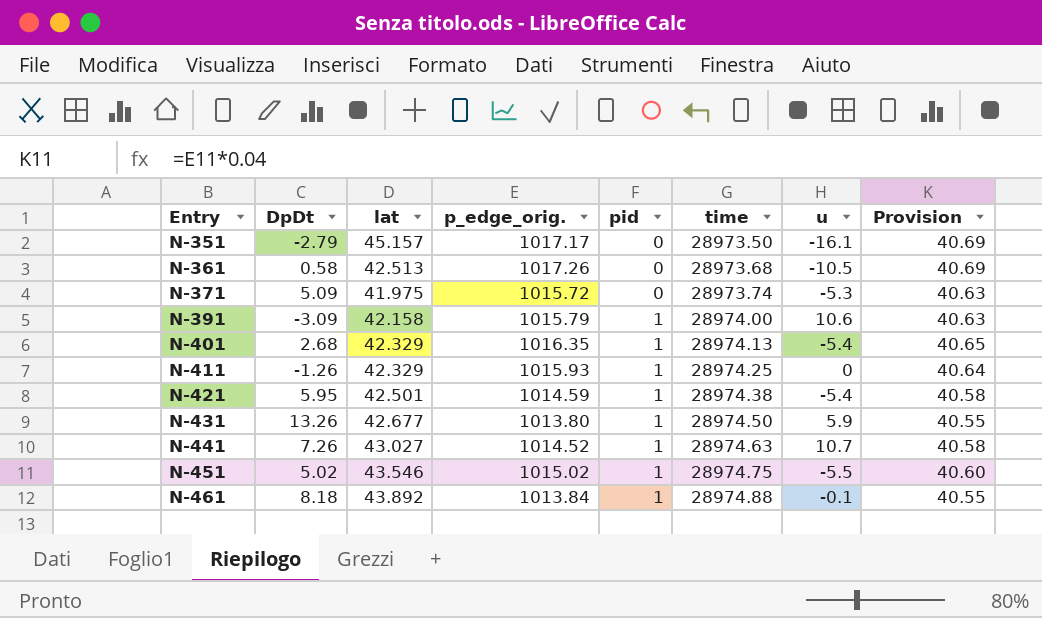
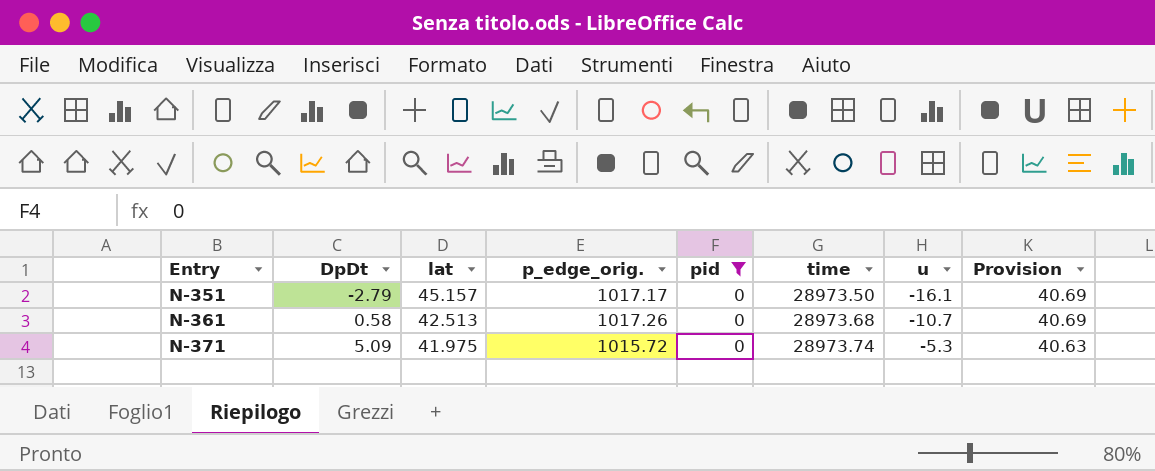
filter: none -> pid = 0
N-361 | u: -10.5 -> -10.7

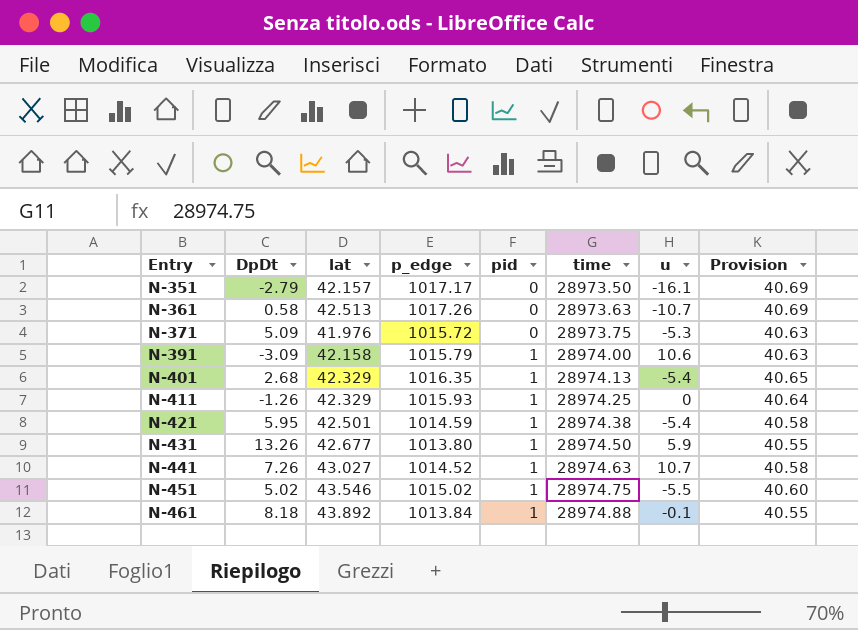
filter: pid = 0 -> none
column name: p_edge_orig. -> p_edge
N-351 | lat: 45.157 -> 42.157
N-361 | time: 28973.68 -> 28973.63
N-371 | lat: 41.975 -> 41.976
N-371 | time: 28973.74 -> 28973.75

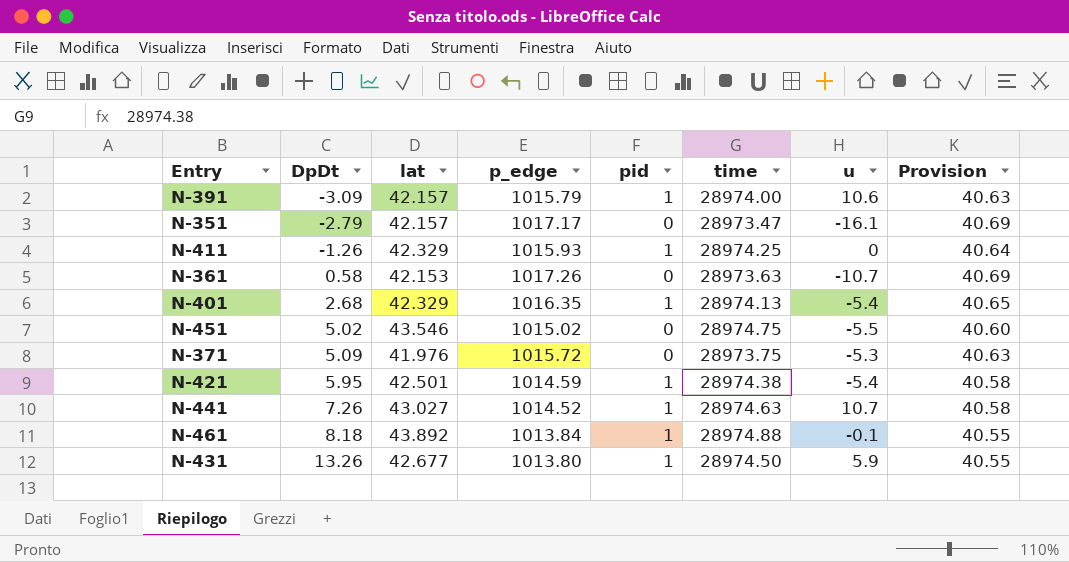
row order: Entry ascending -> DpDt ascending
N-391 | lat: 42.158 -> 42.157
N-351 | time: 28973.50 -> 28973.47
N-361 | lat: 42.513 -> 42.153
N-451 | pid: 1 -> 0

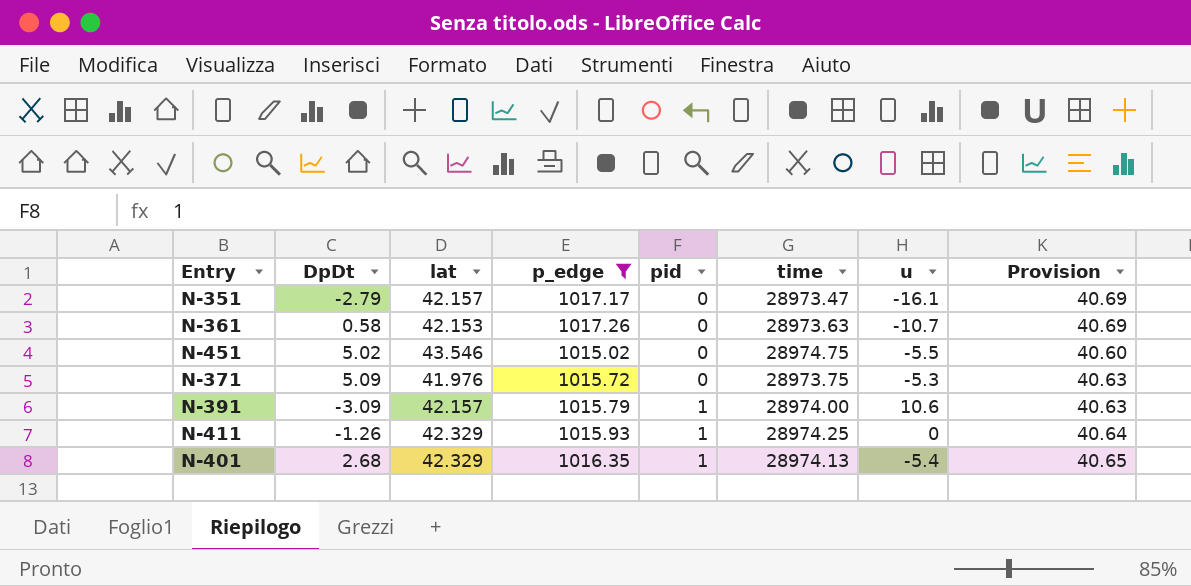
filter: none -> p_edge >= 1015.02
row order: DpDt ascending -> pid ascending

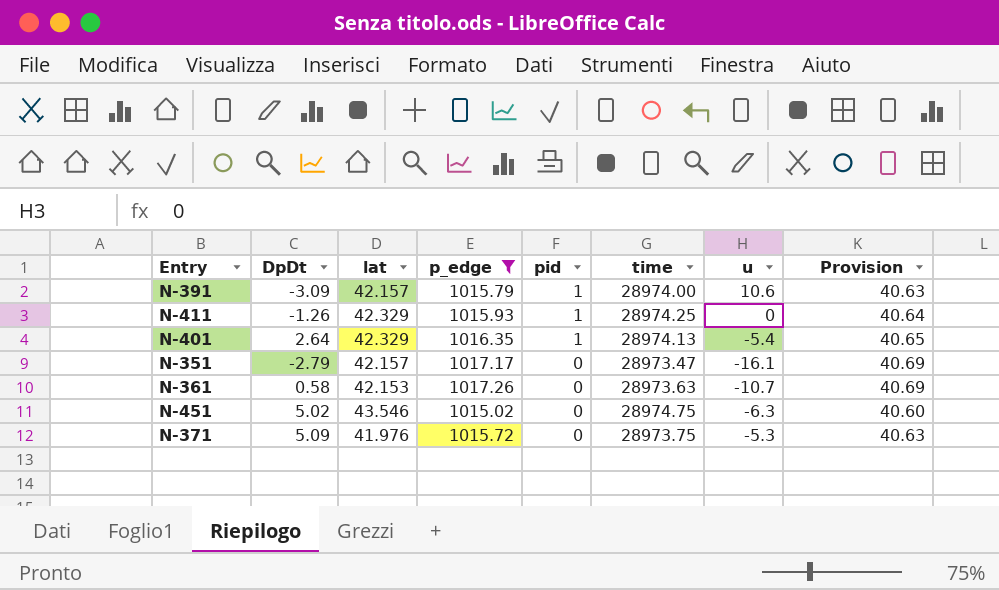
row order: pid ascending -> pid descending
N-401 | DpDt: 2.68 -> 2.64
N-451 | u: -5.5 -> -6.3

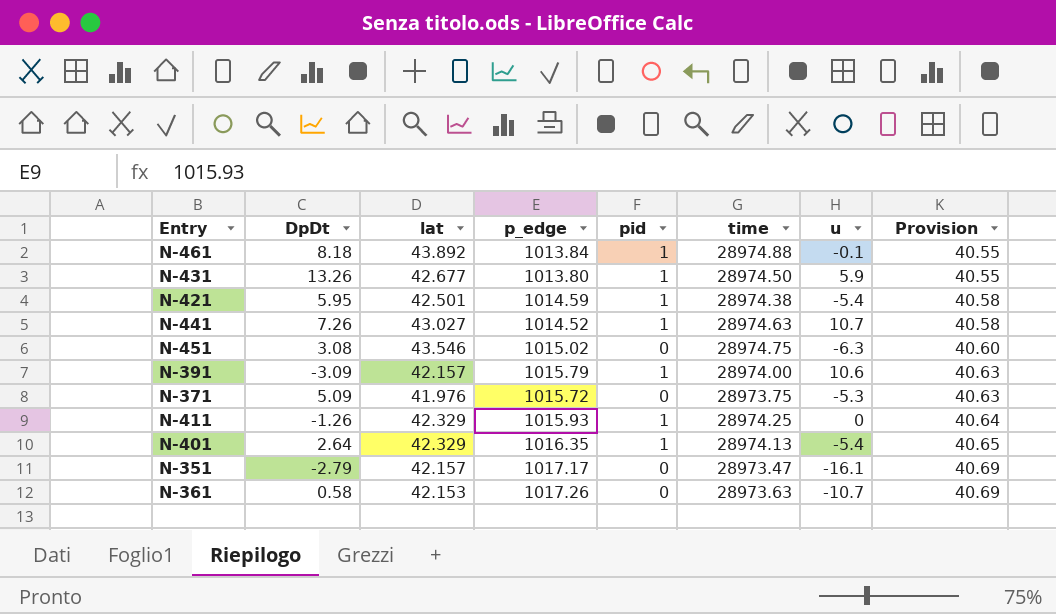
filter: p_edge >= 1015.02 -> none
row order: pid descending -> Provision ascending
N-451 | DpDt: 5.02 -> 3.08

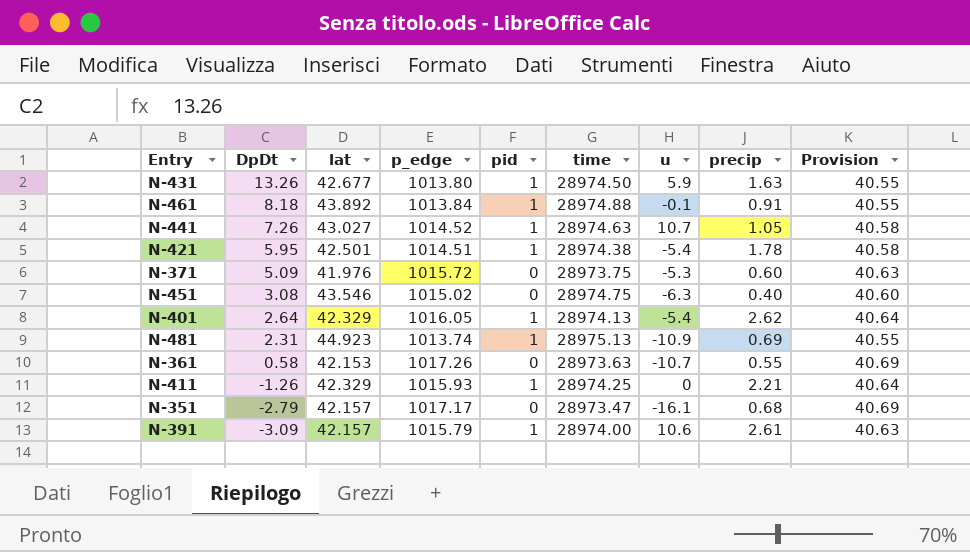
row order: Provision ascending -> DpDt descending
column precip | position: none -> 8
N-421 | p_edge: 1014.59 -> 1014.51
N-401 | p_edge: 1016.35 -> 1016.05
N-401 | Provision: 40.65 -> 40.64
row N-481: none -> 2.31 | 44.923 | 1013.74 | 1 | 28975.13 | -10.9 | 0.69 | 40.55

